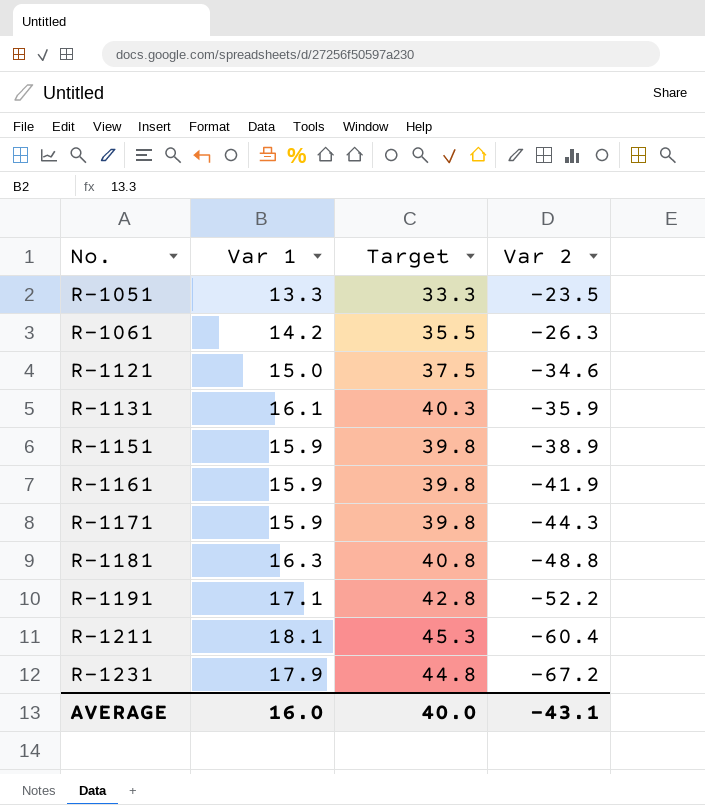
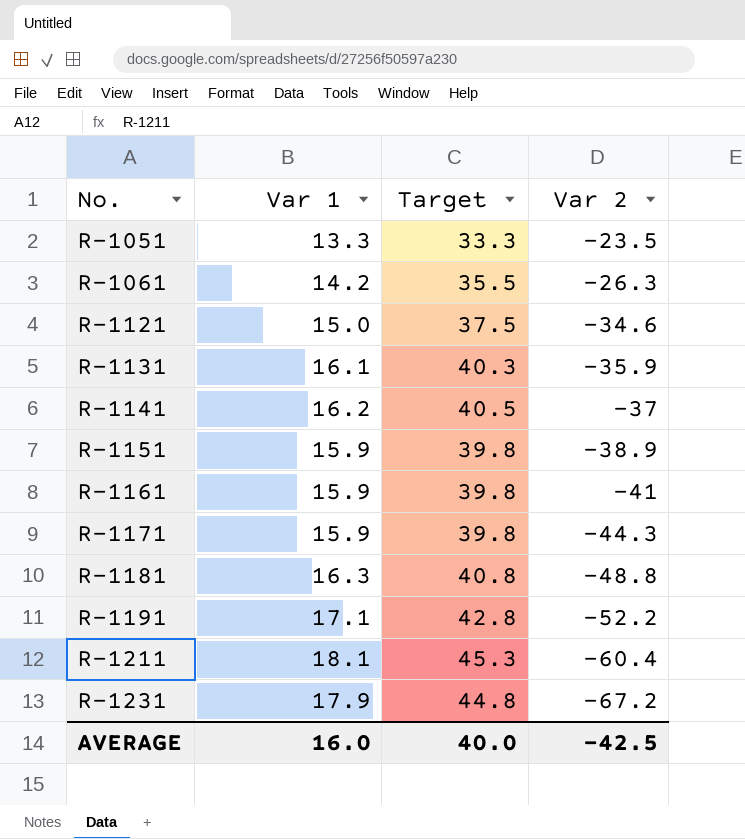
row R-1141: none -> 16.2 | 40.5 | -37
R-1161 | Var 2: -41.9 -> -41
AVERAGE | Var 2: -43.1 -> -42.5

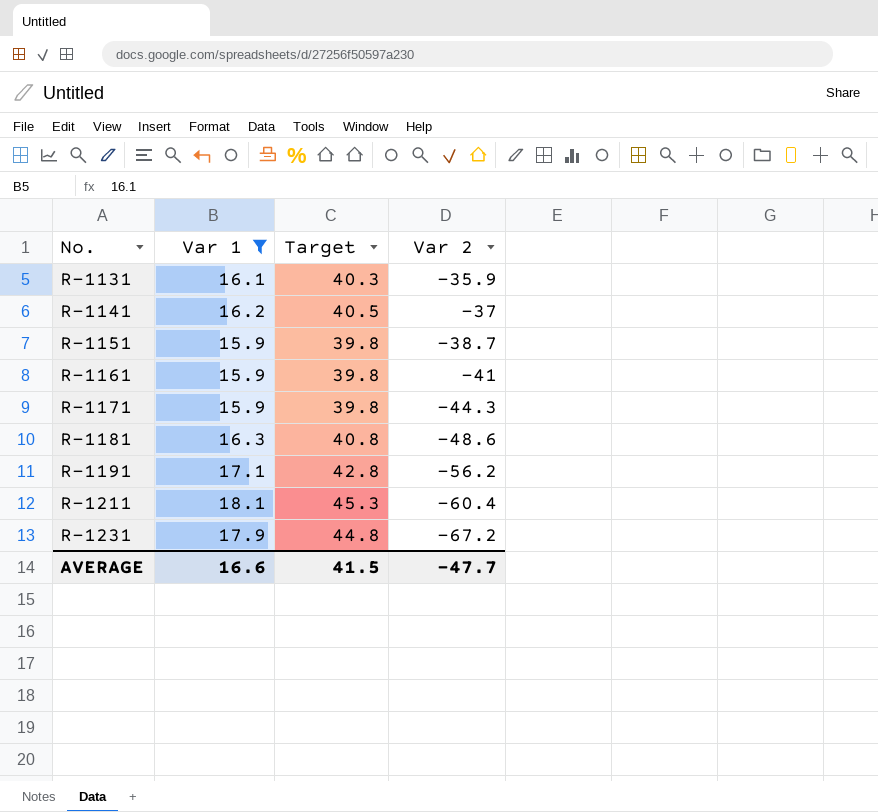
filter: none -> Var 1 >= 15.9
R-1151 | Var 2: -38.9 -> -38.7
R-1181 | Var 2: -48.8 -> -48.6
R-1191 | Var 2: -52.2 -> -56.2
AVERAGE | Var 1: 16.0 -> 16.6
AVERAGE | Target: 40.0 -> 41.5
AVERAGE | Var 2: -42.5 -> -47.7

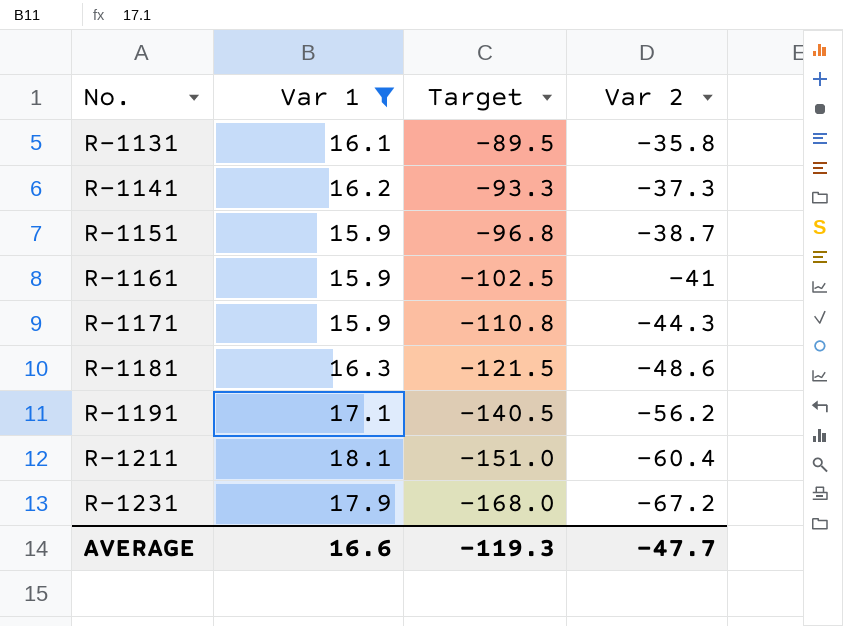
column Target | formula: [Var 1] * 2.5 -> [Var 2] * 2.5
R-1131 | Var 2: -35.9 -> -35.8
R-1141 | Var 2: -37 -> -37.3
AVERAGE | Target: 41.5 -> -119.3

